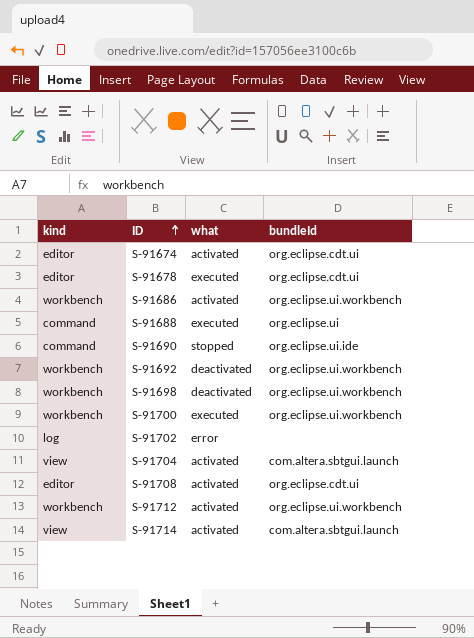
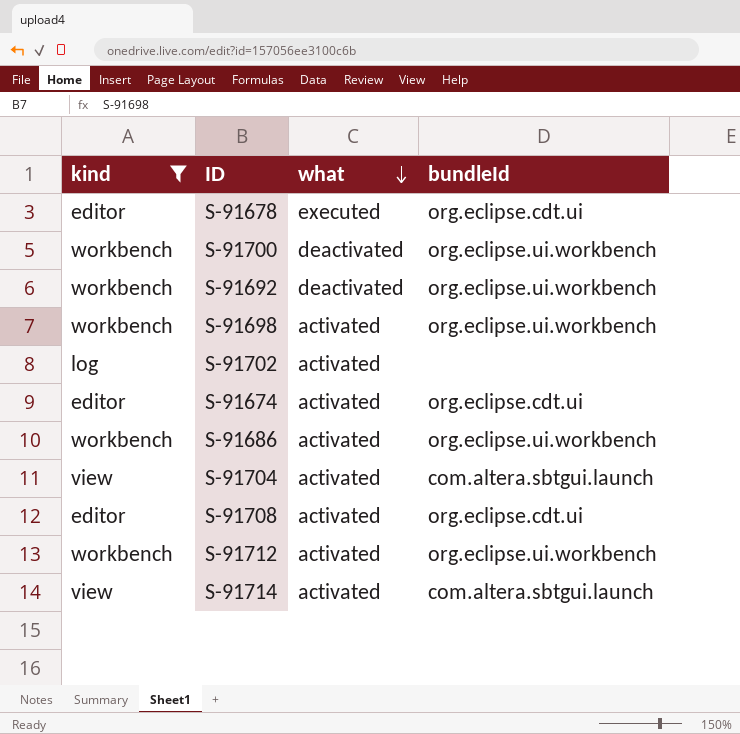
filter: none -> kind != command
row order: ID ascending -> what descending
S-91700 | what: executed -> deactivated
S-91698 | what: deactivated -> activated
S-91702 | what: error -> activated

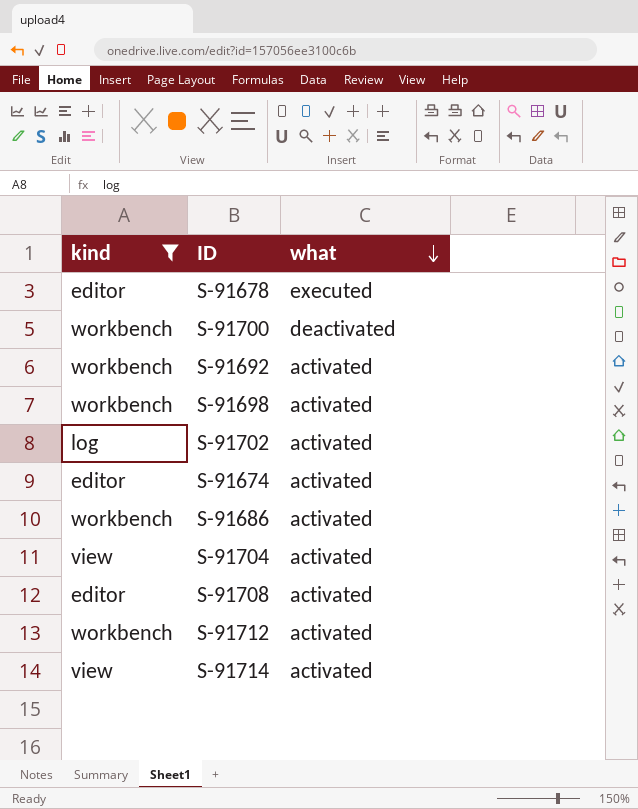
column bundleId | position: 4 -> none
S-91692 | what: deactivated -> activated

